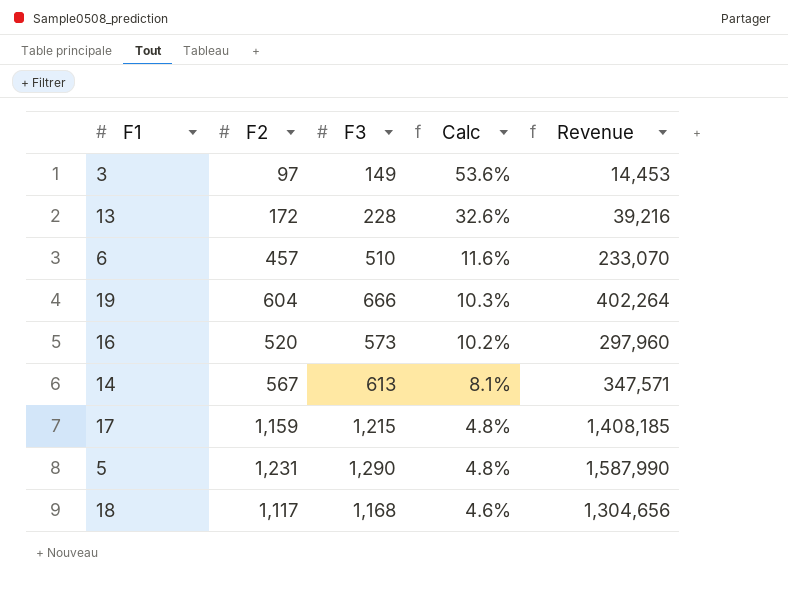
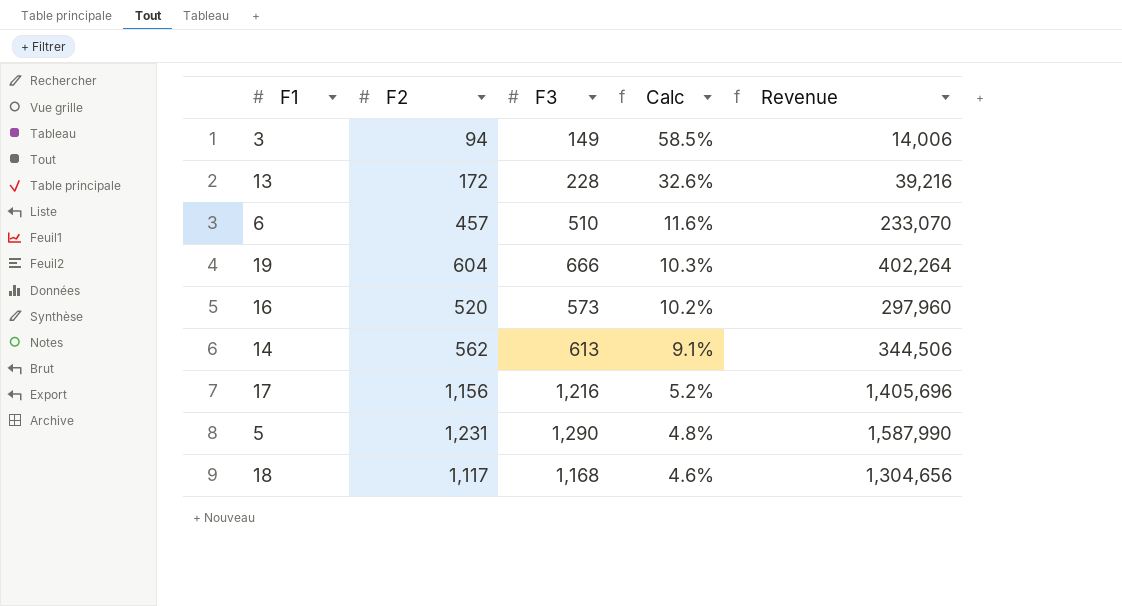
3 | F2: 97 -> 94
3 | Calc: 53.6% -> 58.5%
3 | Revenue: 14,453 -> 14,006
14 | F2: 567 -> 562
14 | Calc: 8.1% -> 9.1%
14 | Revenue: 347,571 -> 344,506
17 | F2: 1,159 -> 1,156
17 | F3: 1,215 -> 1,216
17 | Calc: 4.8% -> 5.2%
17 | Revenue: 1,408,185 -> 1,405,696

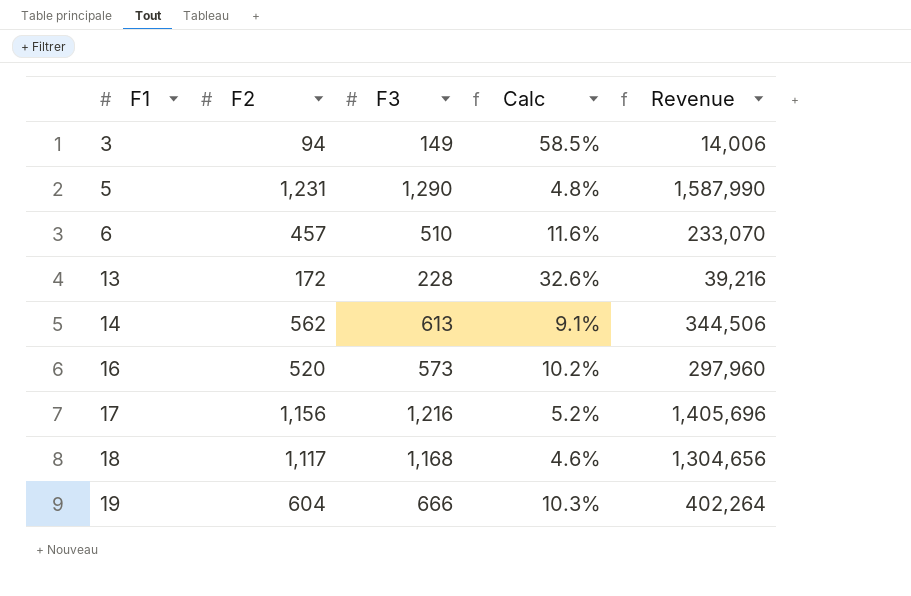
row order: Calc descending -> F1 ascending

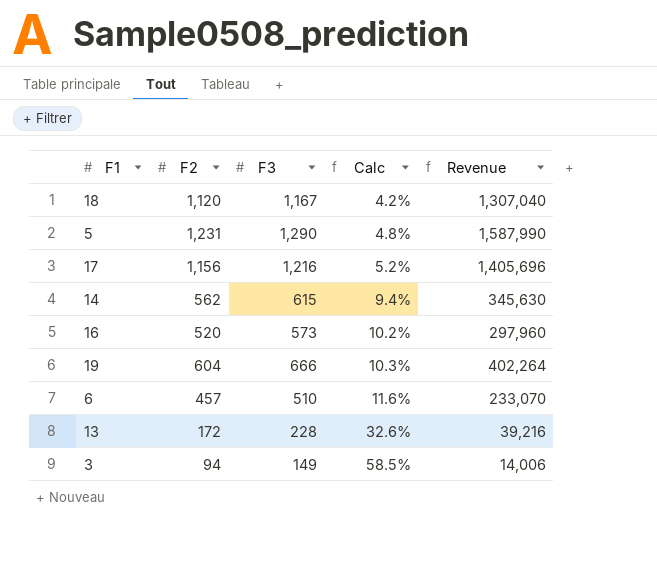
row order: F1 ascending -> Calc ascending
18 | F2: 1,117 -> 1,120
18 | F3: 1,168 -> 1,167
18 | Calc: 4.6% -> 4.2%
18 | Revenue: 1,304,656 -> 1,307,040
14 | F3: 613 -> 615
14 | Calc: 9.1% -> 9.4%
14 | Revenue: 344,506 -> 345,630

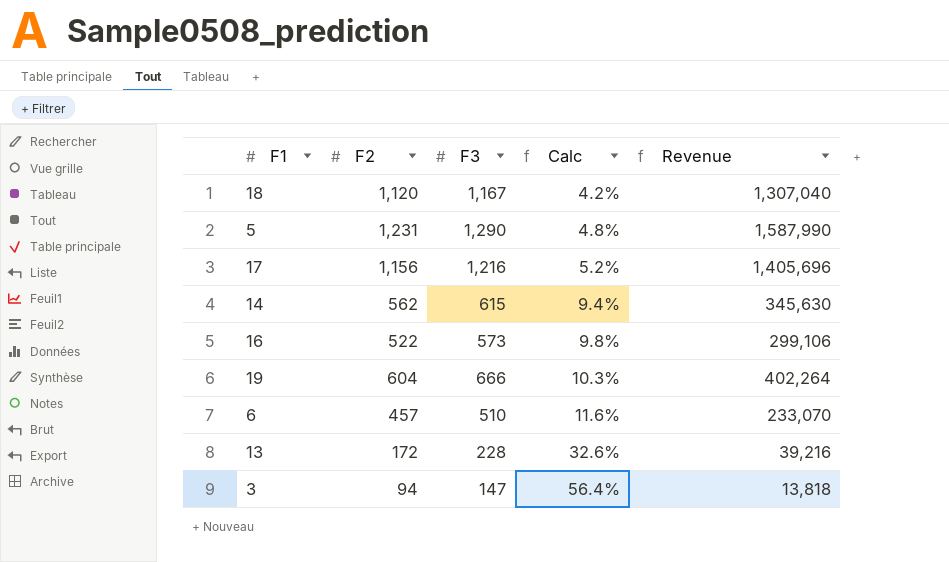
16 | F2: 520 -> 522
16 | Calc: 10.2% -> 9.8%
16 | Revenue: 297,960 -> 299,106
3 | F3: 149 -> 147
3 | Calc: 58.5% -> 56.4%
3 | Revenue: 14,006 -> 13,818

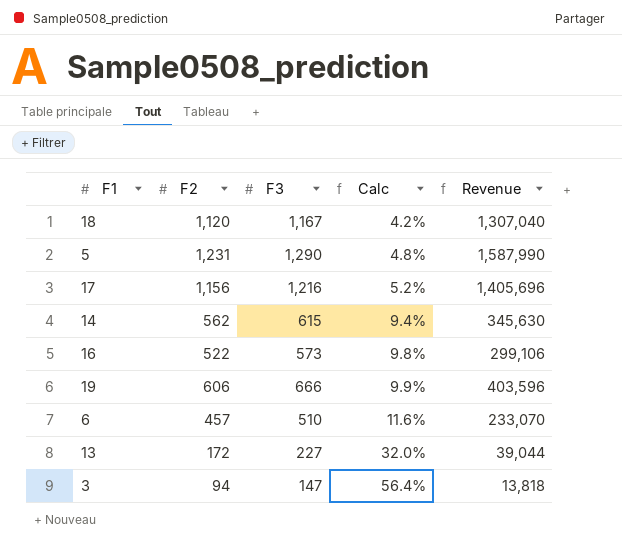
19 | F2: 604 -> 606
19 | Calc: 10.3% -> 9.9%
19 | Revenue: 402,264 -> 403,596
13 | F3: 228 -> 227
13 | Calc: 32.6% -> 32.0%
13 | Revenue: 39,216 -> 39,044

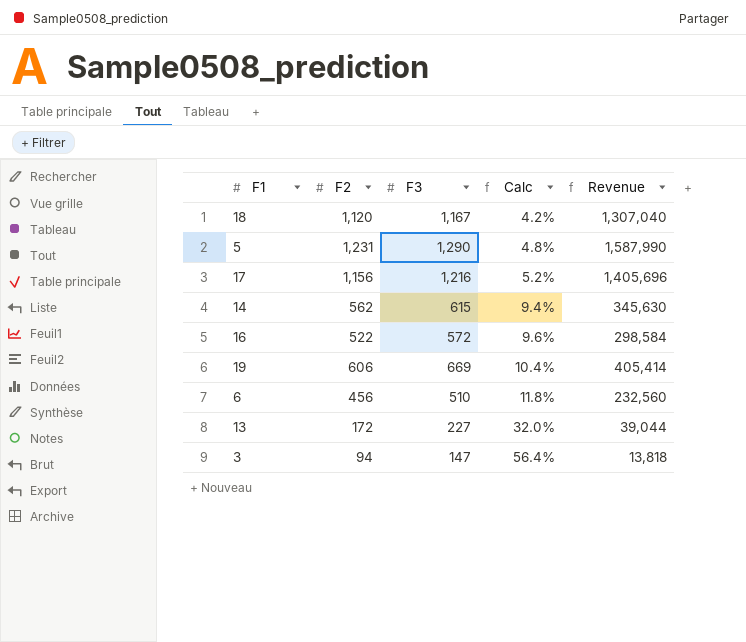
16 | F3: 573 -> 572
16 | Calc: 9.8% -> 9.6%
16 | Revenue: 299,106 -> 298,584
19 | F3: 666 -> 669
19 | Calc: 9.9% -> 10.4%
19 | Revenue: 403,596 -> 405,414
6 | F2: 457 -> 456
6 | Calc: 11.6% -> 11.8%
6 | Revenue: 233,070 -> 232,560

